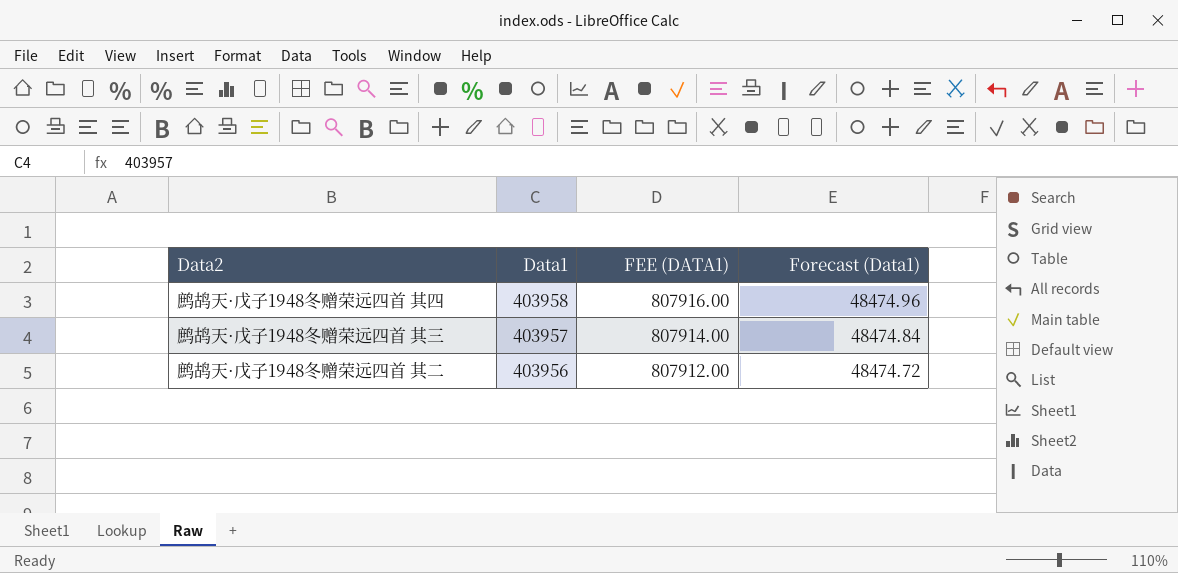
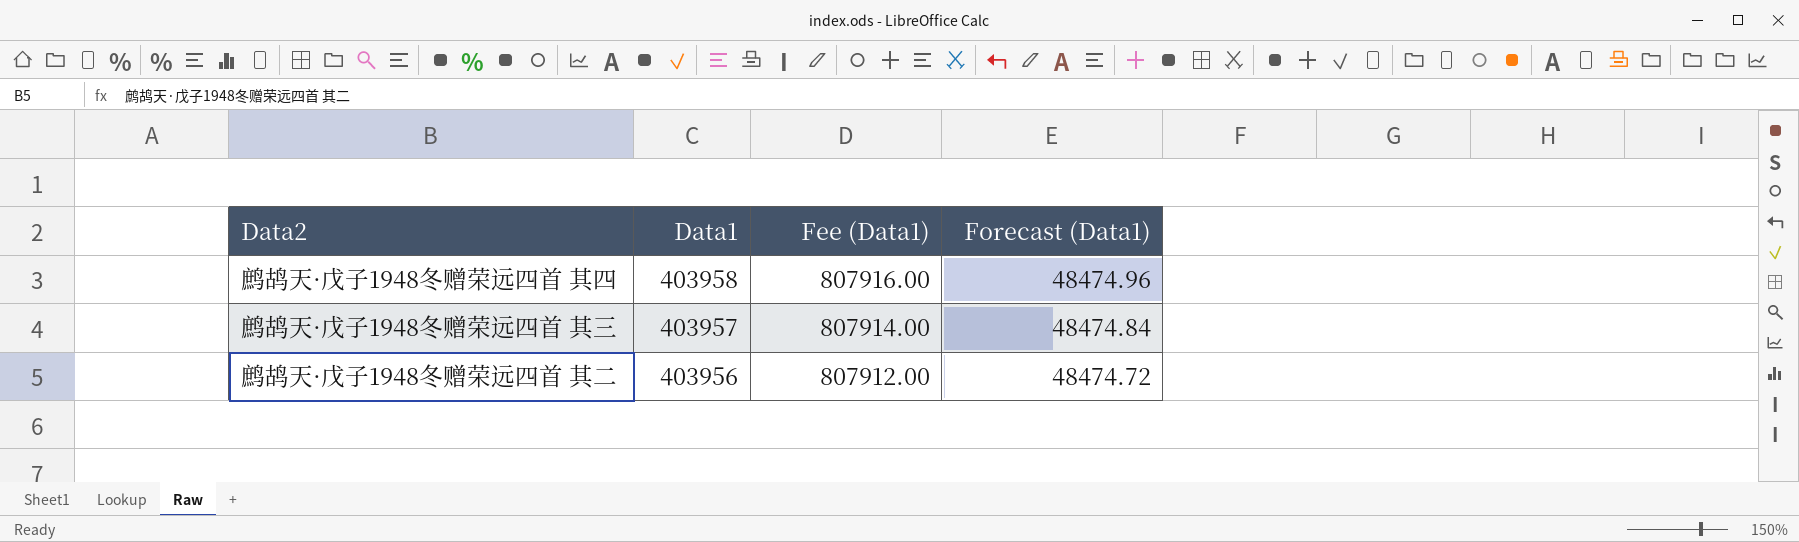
column name: FEE (DATA1) -> Fee (Data1)

